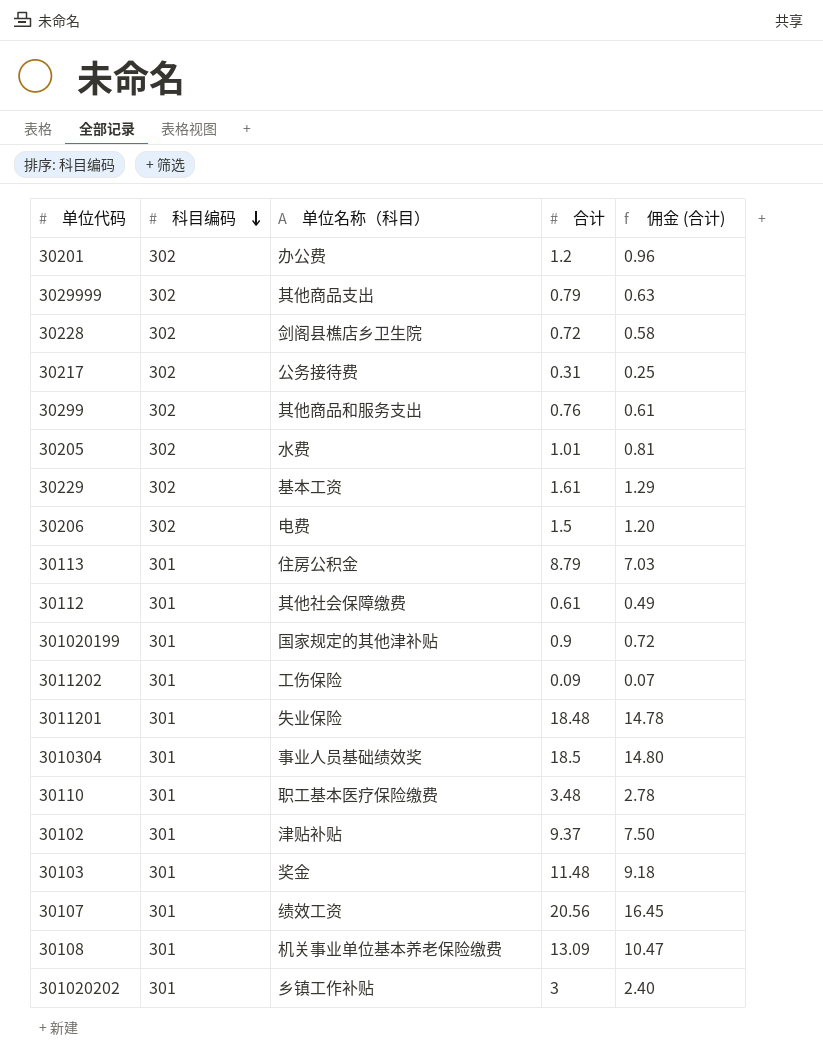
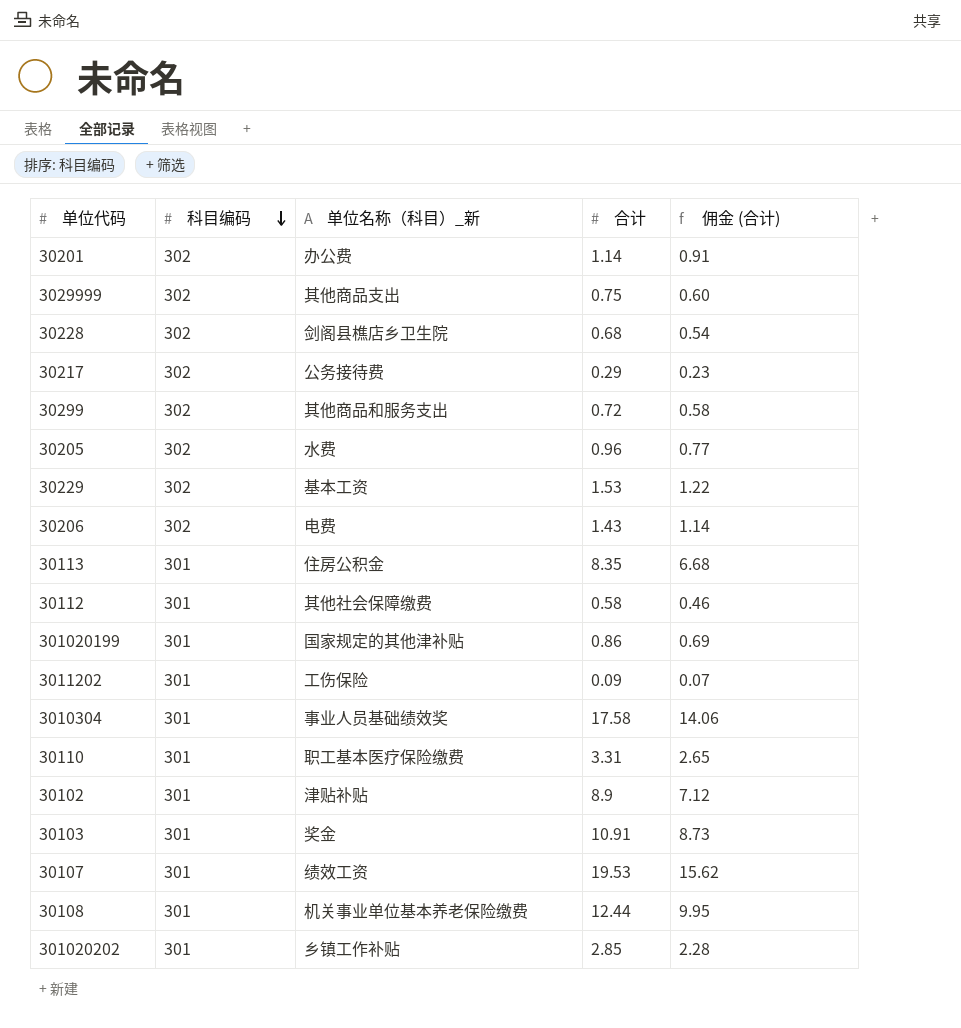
column name: 单位名称（科目） -> 单位名称（科目）_新
row 3011201: 301 | 失业保险 | 18.48 | 14.78 -> none
30201 | 合计: 1.2 -> 1.14
30201 | 佣金 (合计): 0.96 -> 0.91
3029999 | 合计: 0.79 -> 0.75
3029999 | 佣金 (合计): 0.63 -> 0.60
30228 | 合计: 0.72 -> 0.68
30228 | 佣金 (合计): 0.58 -> 0.54
30217 | 合计: 0.31 -> 0.29
30217 | 佣金 (合计): 0.25 -> 0.23
30299 | 合计: 0.76 -> 0.72
30299 | 佣金 (合计): 0.61 -> 0.58
30205 | 合计: 1.01 -> 0.96
30205 | 佣金 (合计): 0.81 -> 0.77
30229 | 合计: 1.61 -> 1.53
30229 | 佣金 (合计): 1.29 -> 1.22
30206 | 合计: 1.5 -> 1.43
30206 | 佣金 (合计): 1.20 -> 1.14
30113 | 合计: 8.79 -> 8.35
30113 | 佣金 (合计): 7.03 -> 6.68
30112 | 合计: 0.61 -> 0.58
30112 | 佣金 (合计): 0.49 -> 0.46
301020199 | 合计: 0.9 -> 0.86
301020199 | 佣金 (合计): 0.72 -> 0.69
3010304 | 合计: 18.5 -> 17.58
3010304 | 佣金 (合计): 14.80 -> 14.06
30110 | 合计: 3.48 -> 3.31
30110 | 佣金 (合计): 2.78 -> 2.65
30102 | 合计: 9.37 -> 8.9
30102 | 佣金 (合计): 7.50 -> 7.12
30103 | 合计: 11.48 -> 10.91
30103 | 佣金 (合计): 9.18 -> 8.73
30107 | 合计: 20.56 -> 19.53
30107 | 佣金 (合计): 16.45 -> 15.62
30108 | 合计: 13.09 -> 12.44
30108 | 佣金 (合计): 10.47 -> 9.95
301020202 | 合计: 3 -> 2.85
301020202 | 佣金 (合计): 2.40 -> 2.28

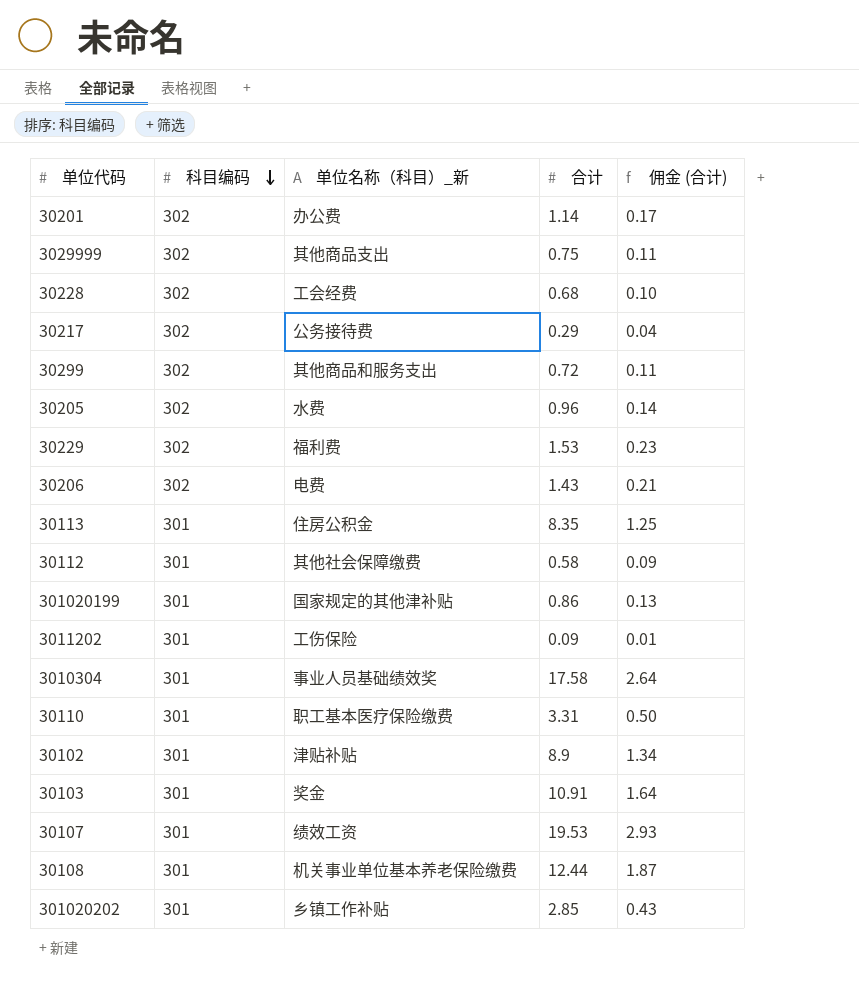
column 佣金 (合计) | formula: [合计] * 0.8 -> [合计] * 0.15
30228 | 单位名称（科目）_新: 剑阁县樵店乡卫生院 -> 工会经费
30229 | 单位名称（科目）_新: 基本工资 -> 福利费

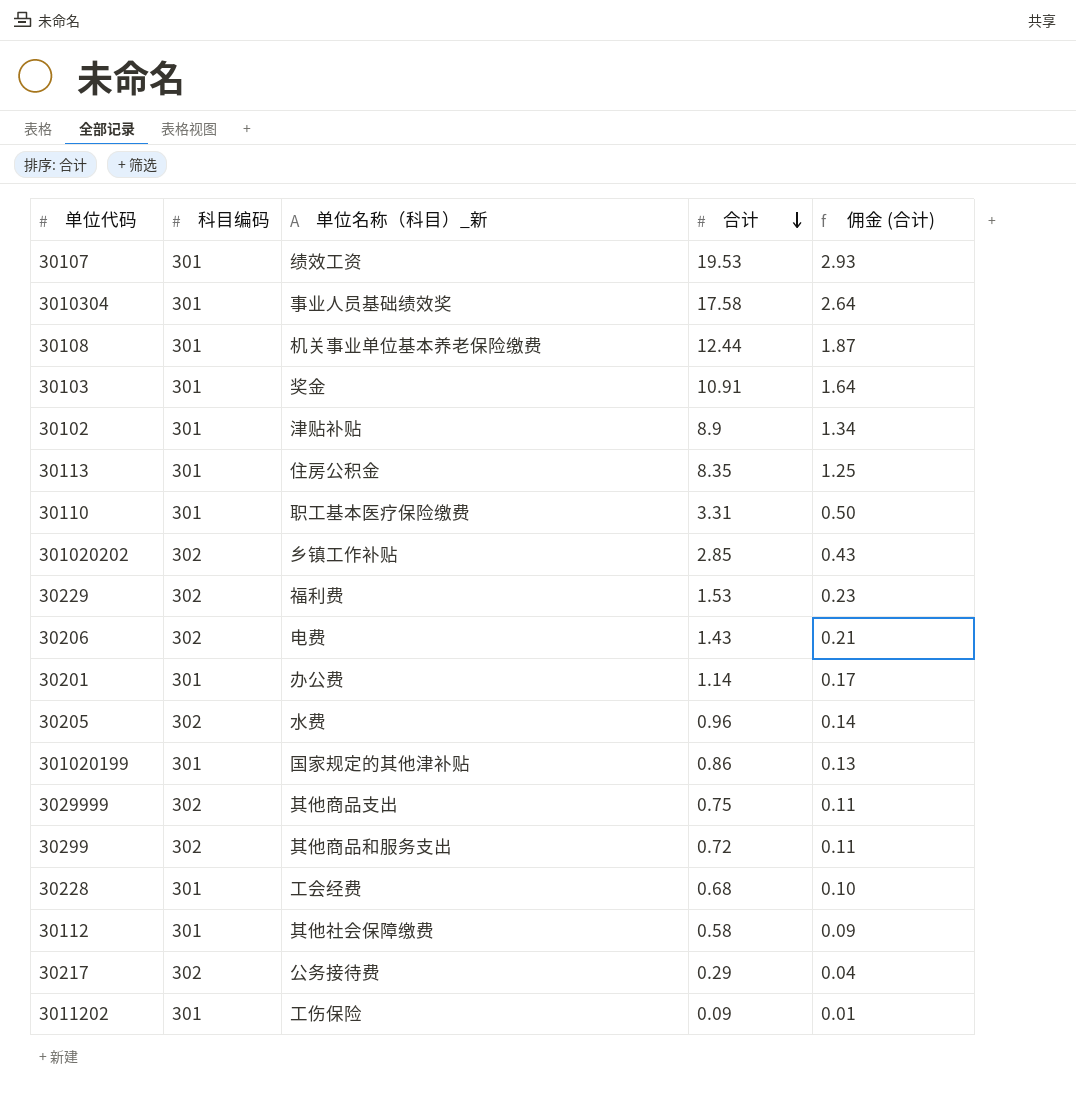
row order: 科目编码 descending -> 合计 descending
301020202 | 科目编码: 301 -> 302
30201 | 科目编码: 302 -> 301
30228 | 科目编码: 302 -> 301

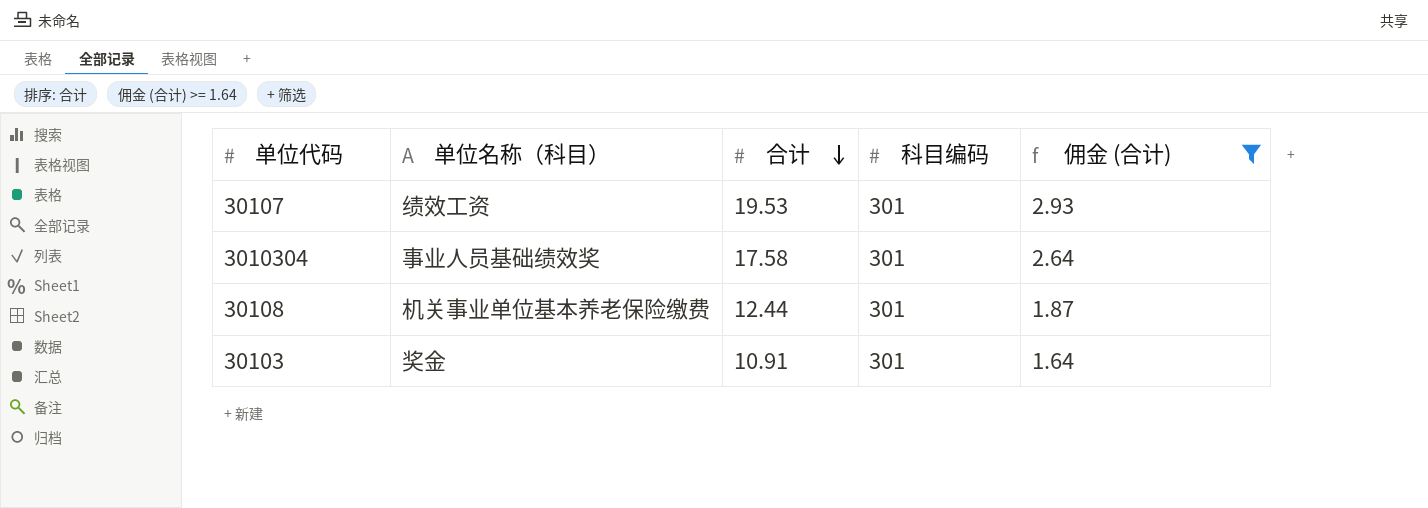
filter: none -> 佣金 (合计) >= 1.64
column name: 单位名称（科目）_新 -> 单位名称（科目）
column 科目编码 | position: 2 -> 4

